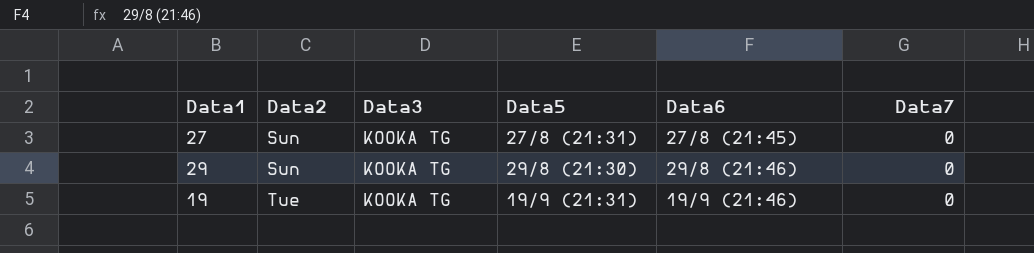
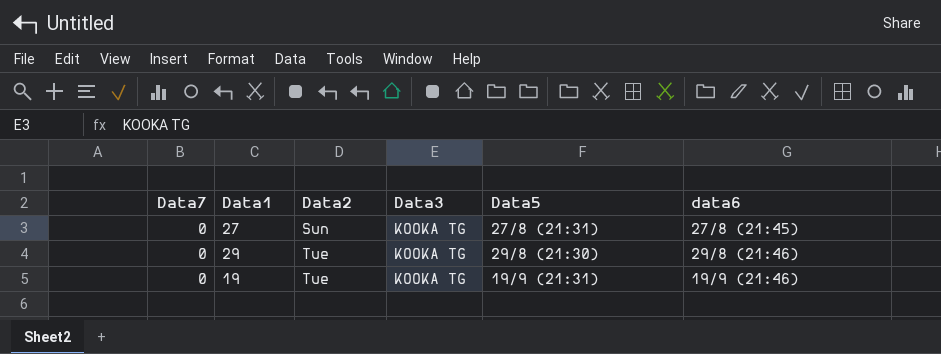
column Data7 | position: 6 -> 1
column name: Data6 -> data6
29 | Data2: Sun -> Tue

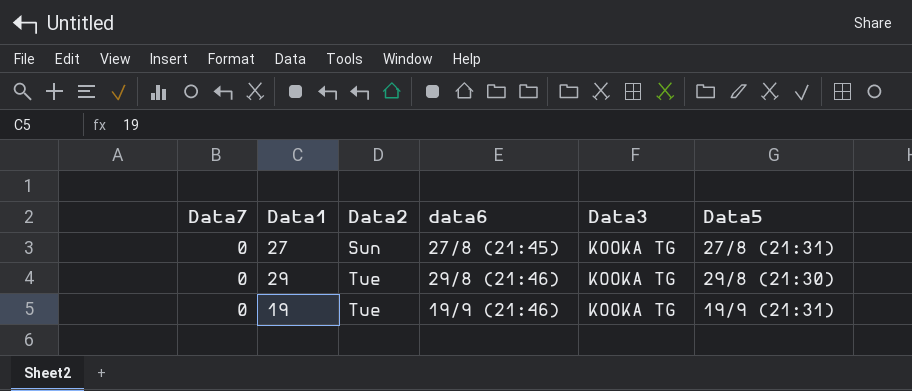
column data6 | position: 6 -> 4

